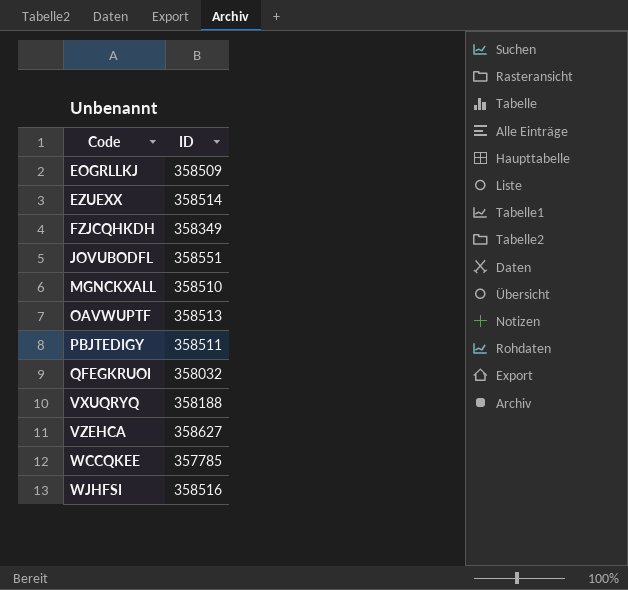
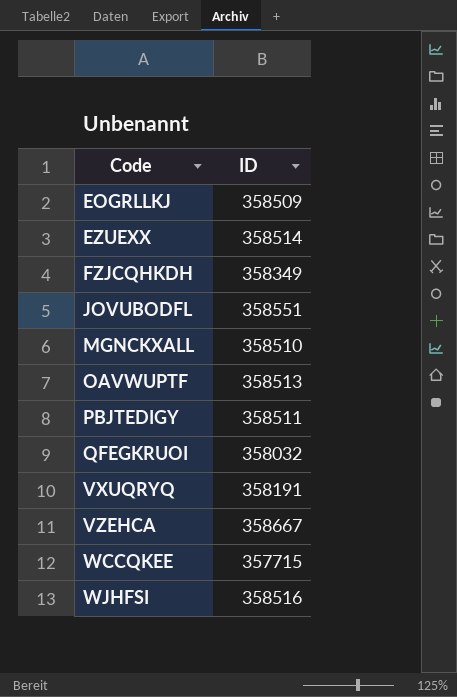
VXUQRYQ | ID: 358188 -> 358191
VZEHCA | ID: 358627 -> 358667
WCCQKEE | ID: 357785 -> 357715

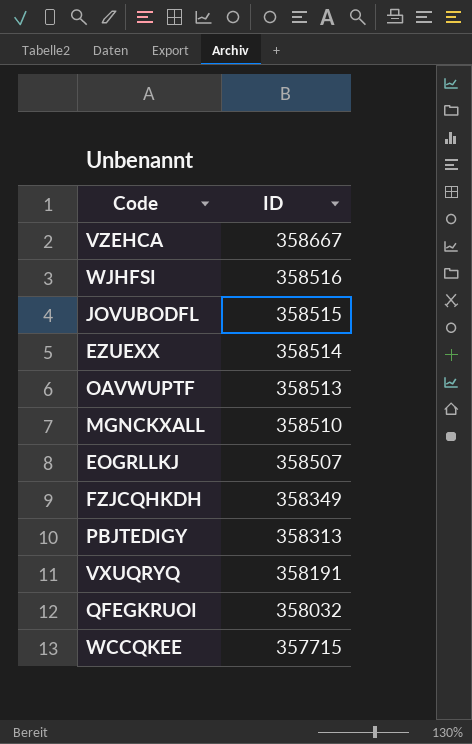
row order: Code ascending -> ID descending
JOVUBODFL | ID: 358551 -> 358515
EOGRLLKJ | ID: 358509 -> 358507
PBJTEDIGY | ID: 358511 -> 358313

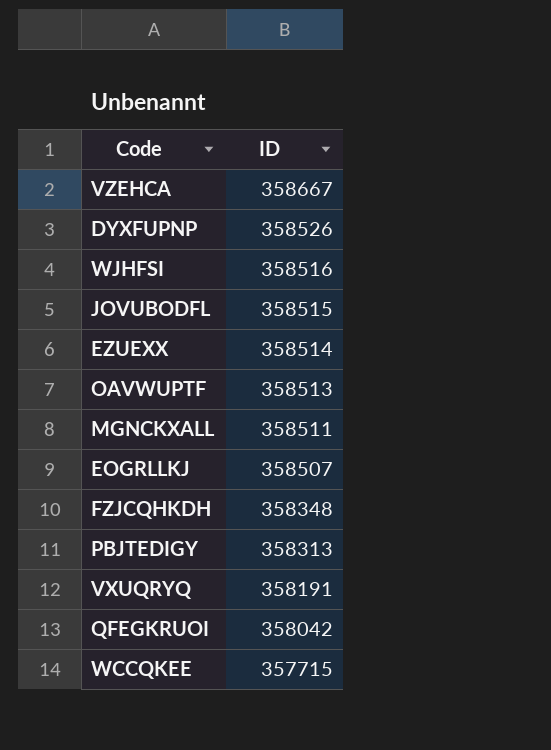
row DYXFUPNP: none -> 358526
MGNCKXALL | ID: 358510 -> 358511
FZJCQHKDH | ID: 358349 -> 358348
QFEGKRUOI | ID: 358032 -> 358042

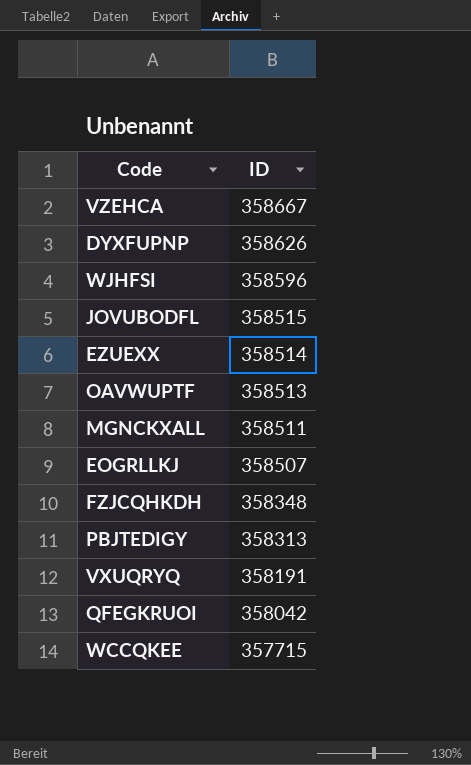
DYXFUPNP | ID: 358526 -> 358626
WJHFSI | ID: 358516 -> 358596

